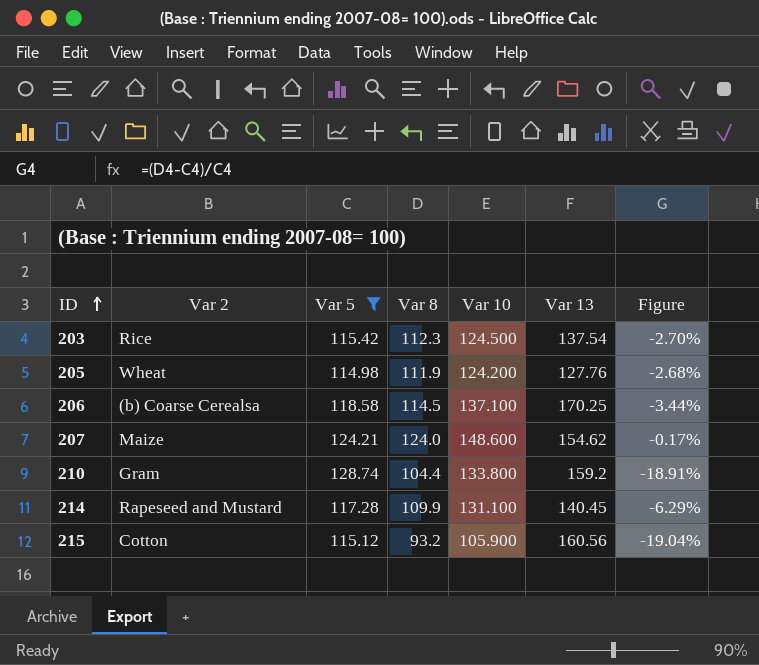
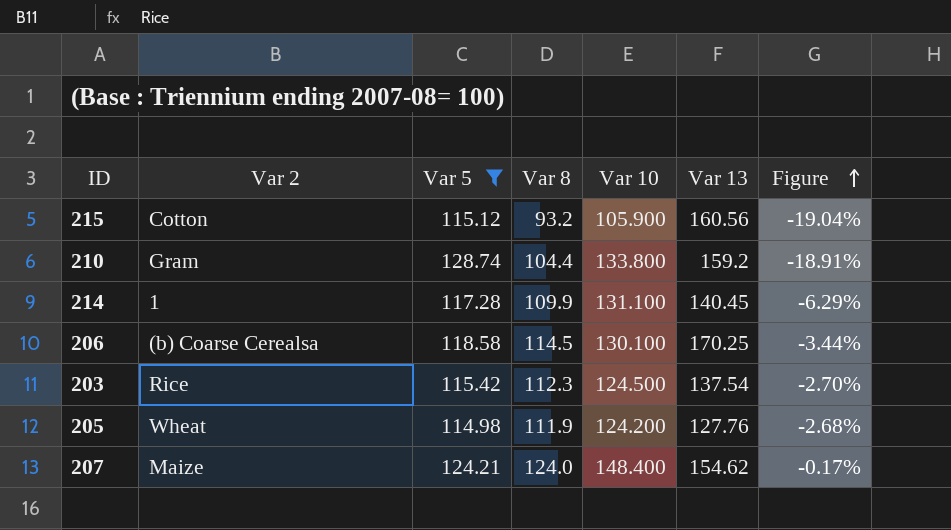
row order: ID ascending -> Figure ascending
214 | Var 2: Rapeseed and Mustard -> 1
206 | Var 10: 137.100 -> 130.100
207 | Var 10: 148.600 -> 148.400

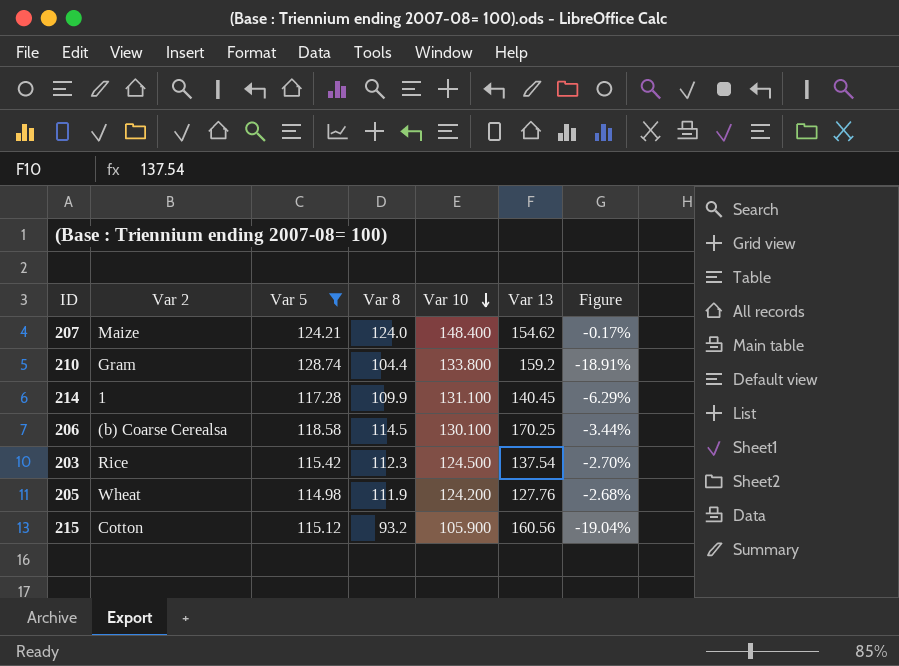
row order: Figure ascending -> Var 10 descending

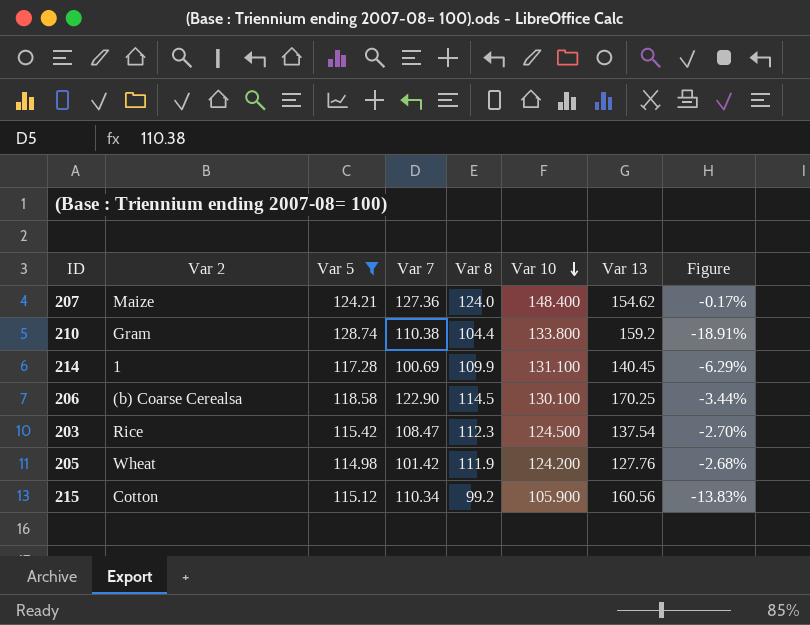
column Var 7 | position: none -> 4
215 | Var 8: 93.2 -> 99.2
215 | Figure: -19.04% -> -13.83%

